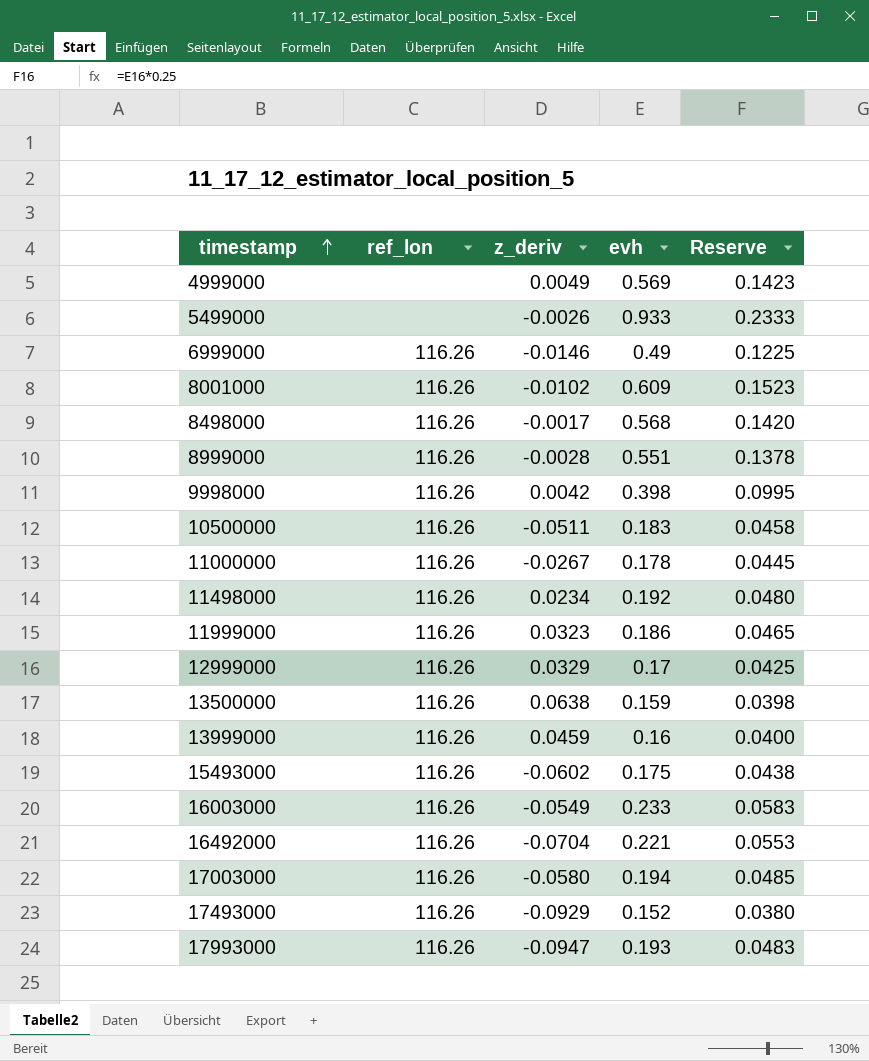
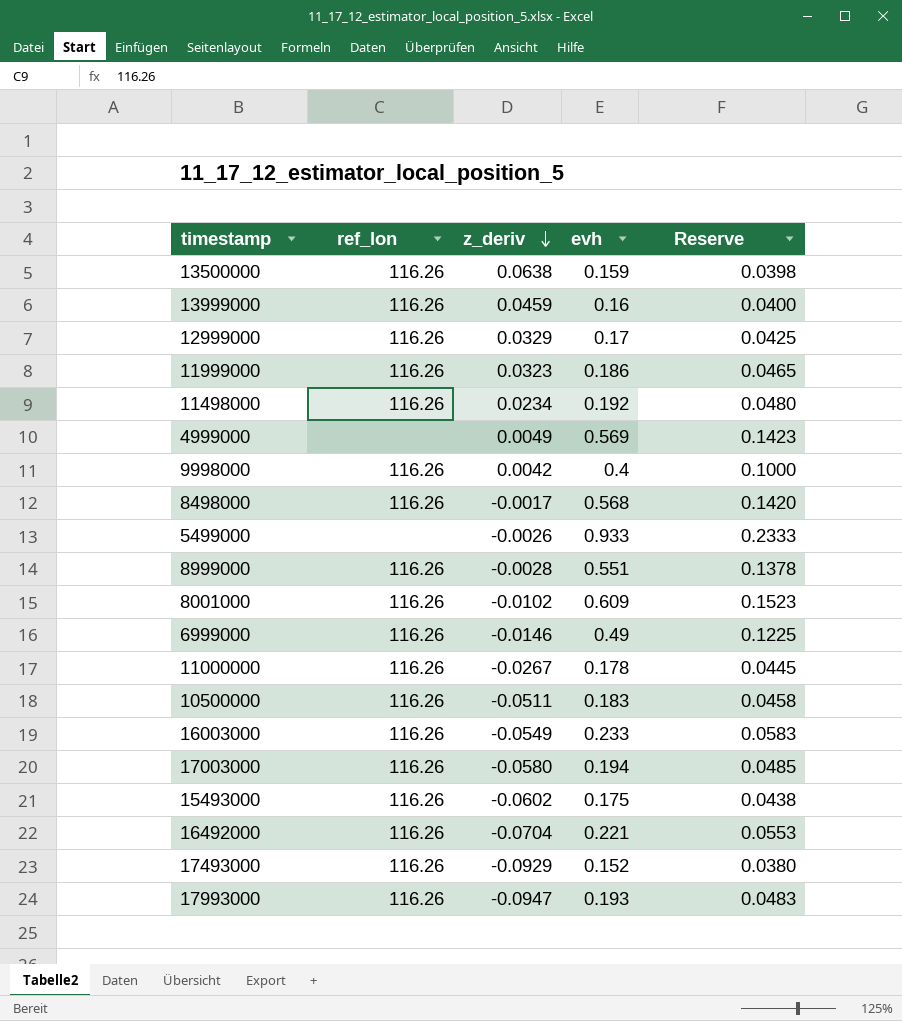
row order: timestamp ascending -> z_deriv descending
9998000 | evh: 0.398 -> 0.4
9998000 | Reserve: 0.0995 -> 0.1000

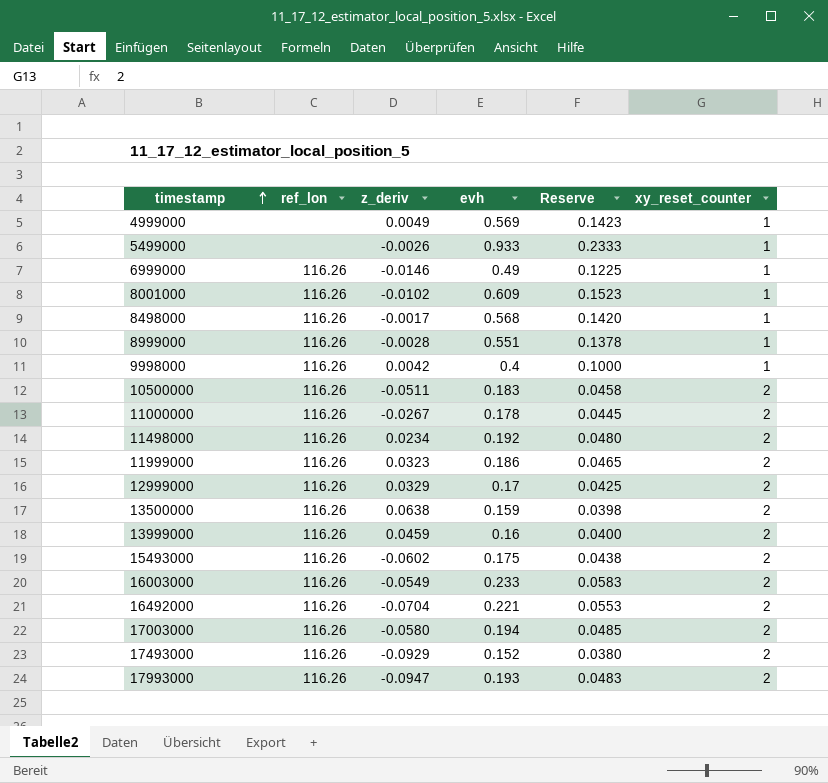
row order: z_deriv descending -> timestamp ascending
column xy_reset_counter | position: none -> 6

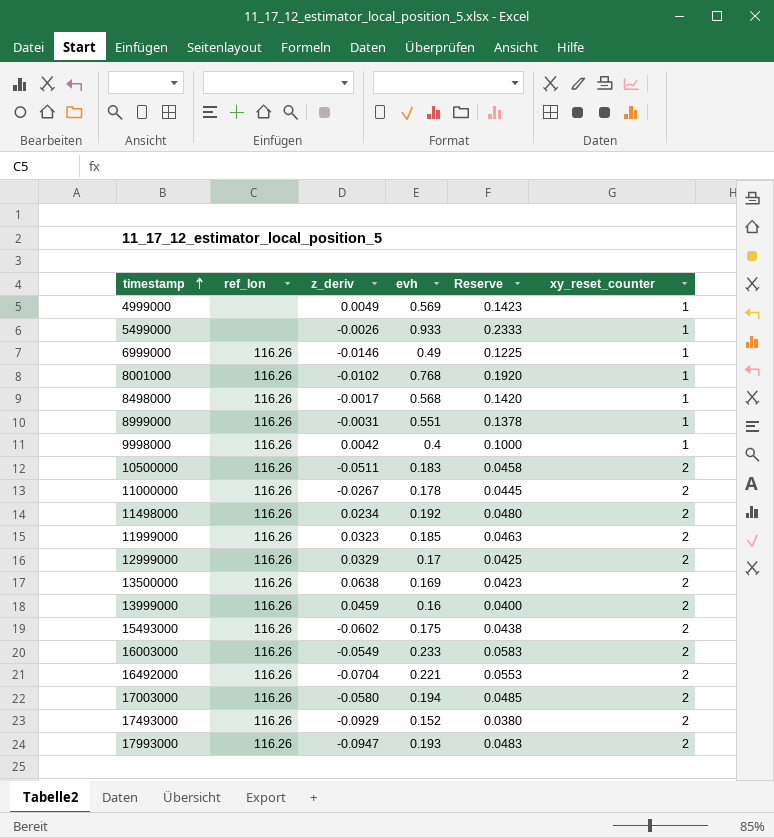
8001000 | evh: 0.609 -> 0.768
8001000 | Reserve: 0.1523 -> 0.1920
8999000 | z_deriv: -0.0028 -> -0.0031
11999000 | evh: 0.186 -> 0.185
11999000 | Reserve: 0.0465 -> 0.0463
13500000 | evh: 0.159 -> 0.169
13500000 | Reserve: 0.0398 -> 0.0423

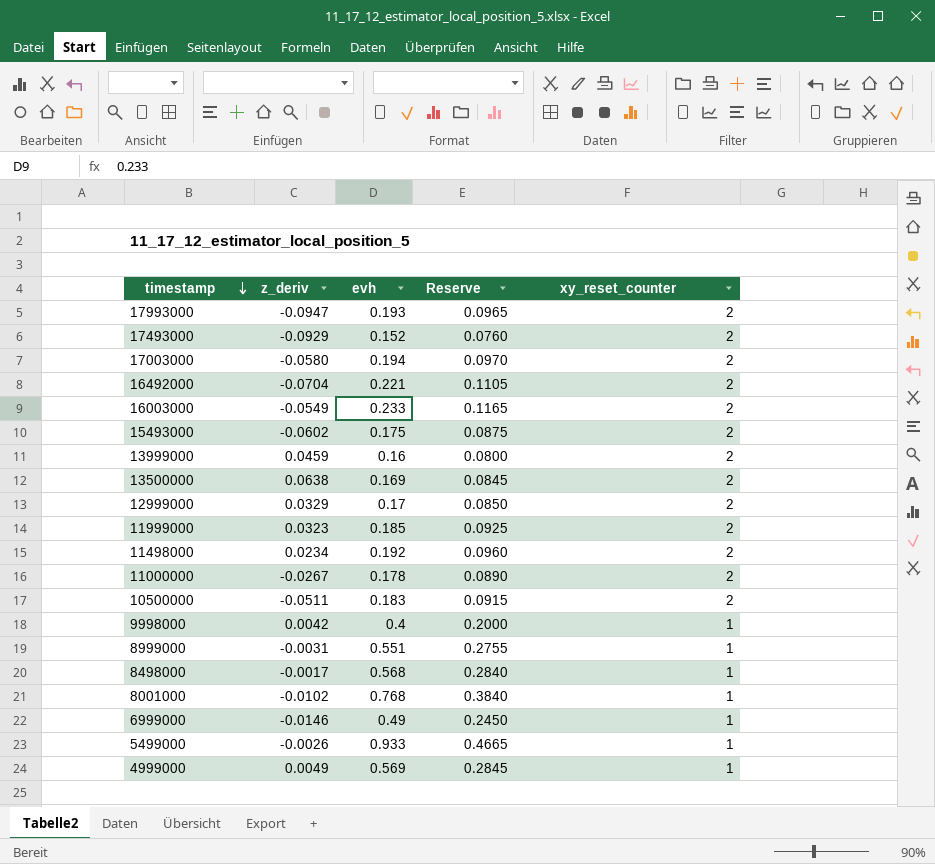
row order: timestamp ascending -> timestamp descending
column ref_lon | position: 2 -> none
column Reserve | formula: [evh] * 0.25 -> [evh] * 0.5

